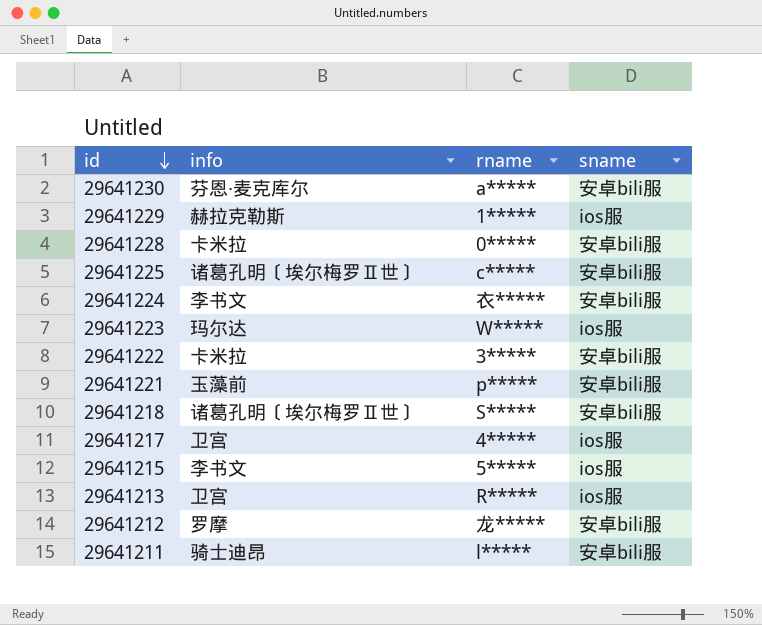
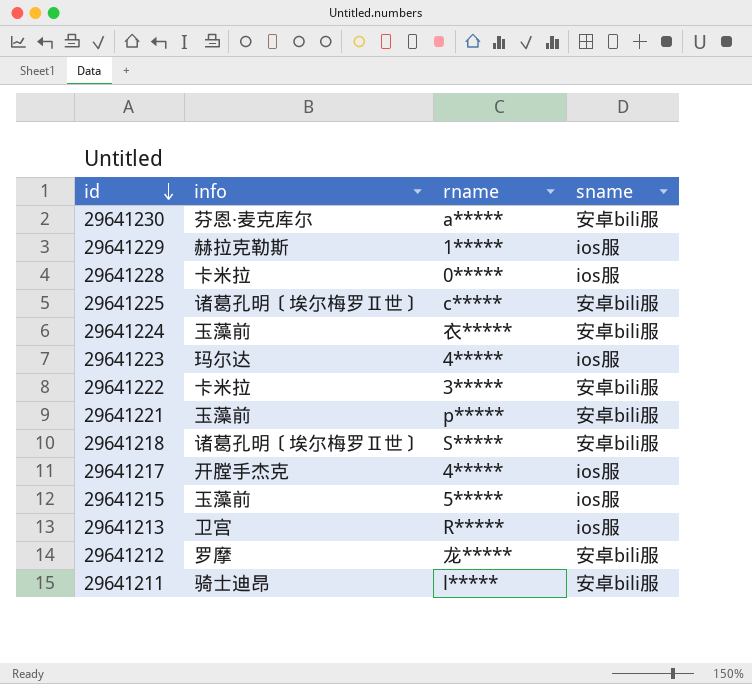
29641228 | sname: 安卓bili服 -> ios服
29641224 | info: 李书文 -> 玉藻前
29641223 | rname: W***** -> 4*****
29641217 | info: 卫宫 -> 开膛手杰克
29641215 | info: 李书文 -> 玉藻前

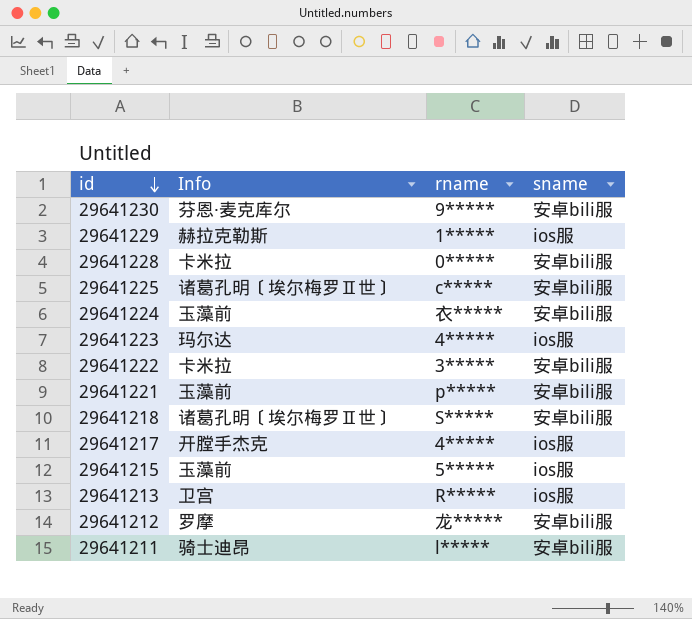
column name: info -> Info
29641230 | rname: a***** -> 9*****
29641228 | sname: ios服 -> 安卓bili服

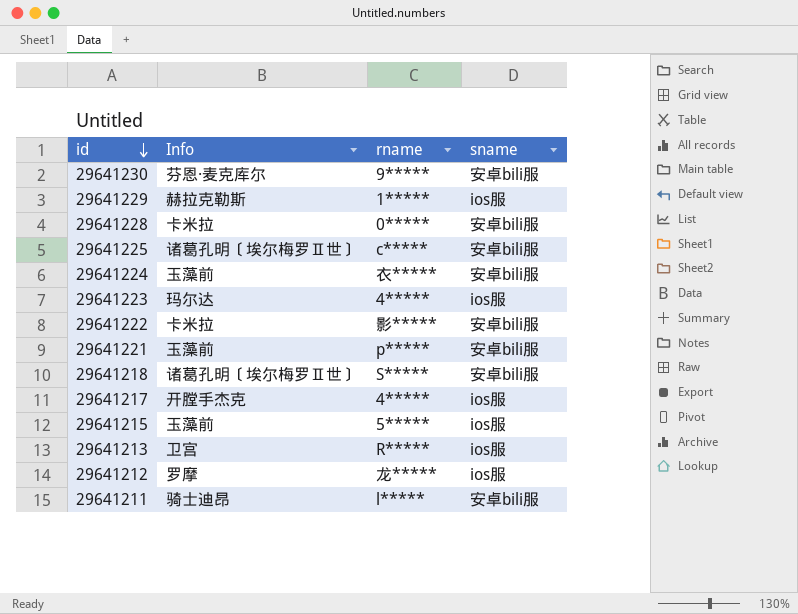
29641222 | rname: 3***** -> 影*****
29641212 | sname: 安卓bili服 -> ios服

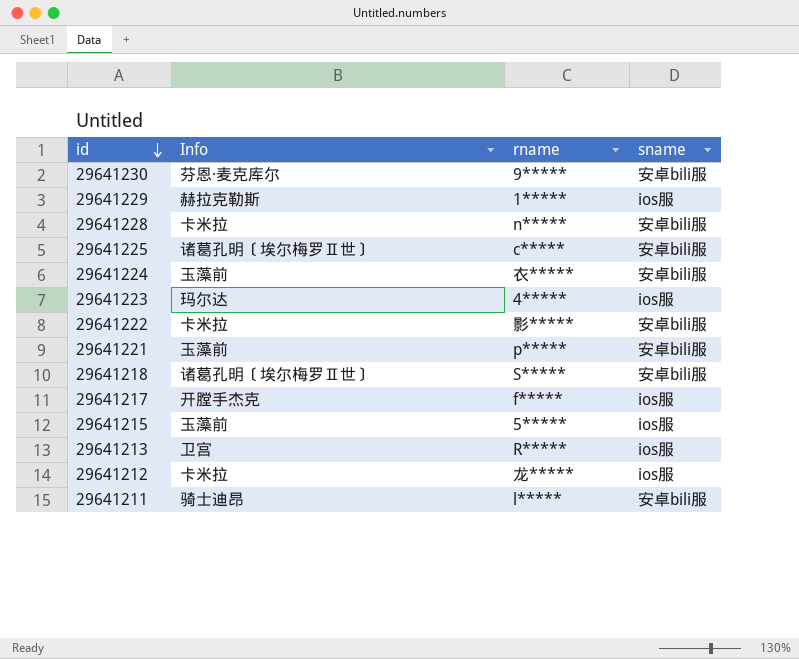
29641228 | rname: 0***** -> n*****
29641217 | rname: 4***** -> f*****
29641212 | Info: 罗摩 -> 卡米拉

